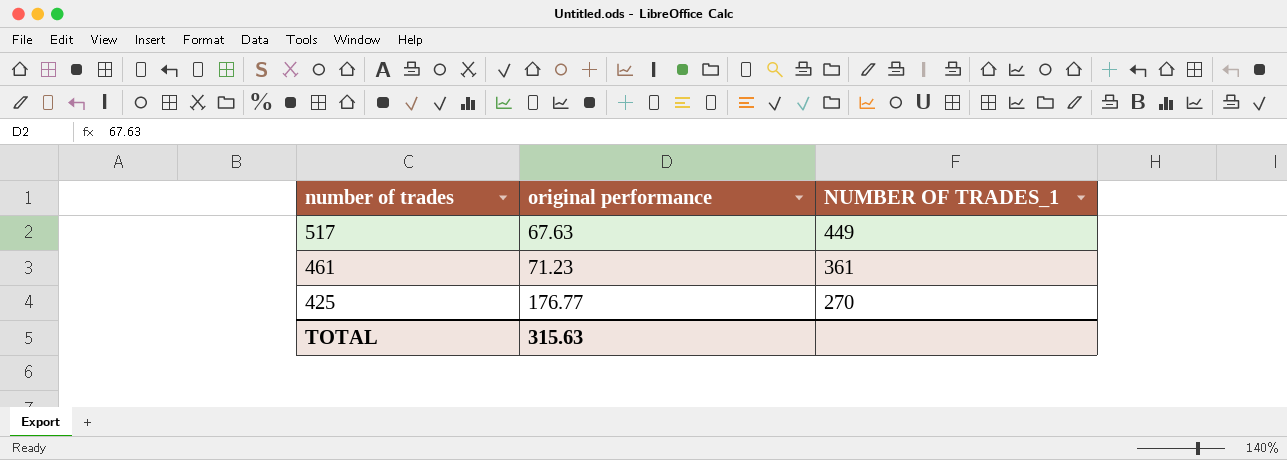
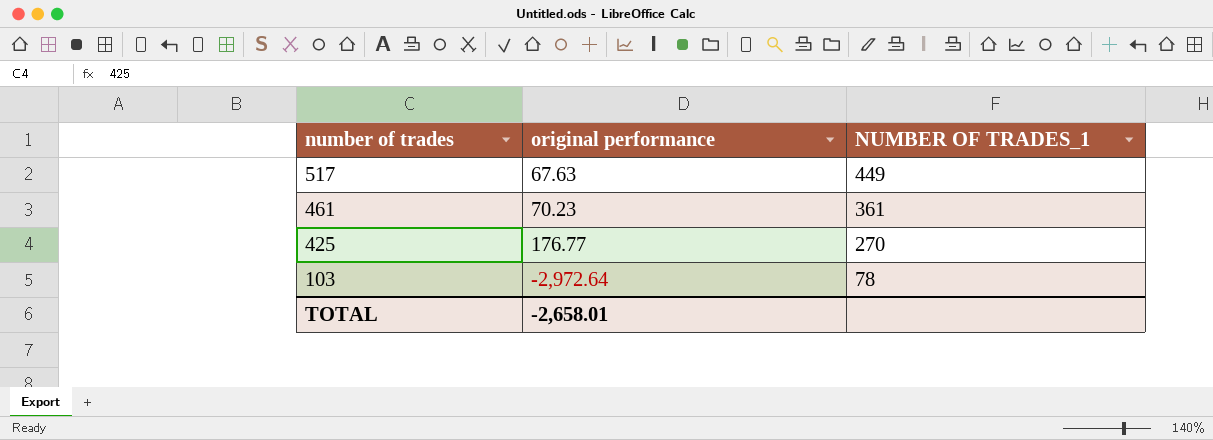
461 | original performance: 71.23 -> 70.23
row 103: none -> -2,972.64 | 78
TOTAL | original performance: 315.63 -> -2,658.01

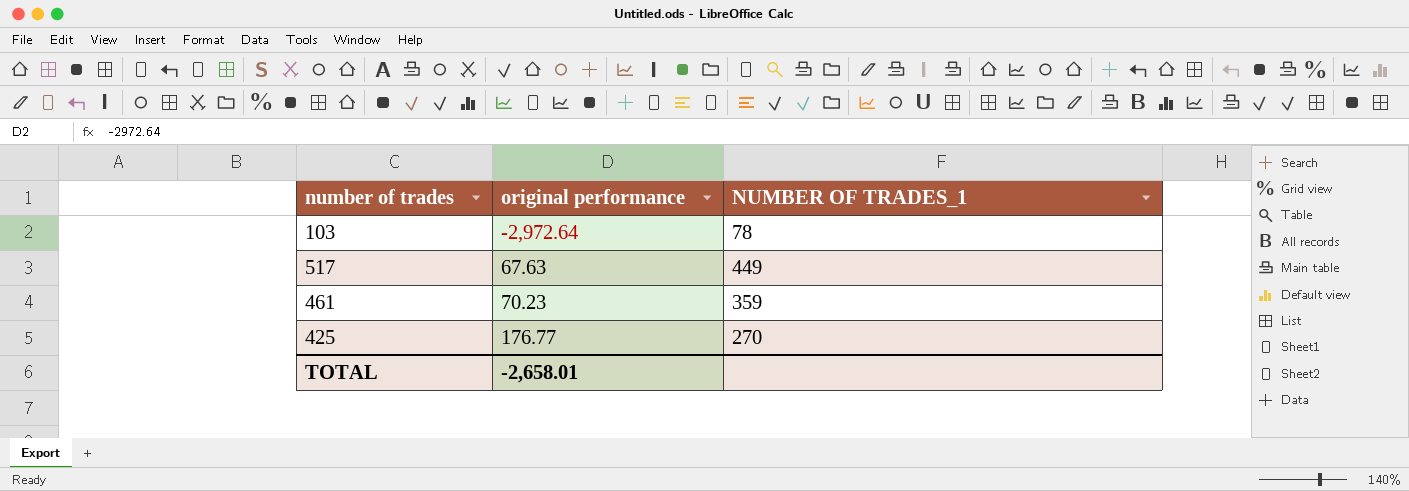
row order: number of trades descending -> original performance ascending
461 | NUMBER OF TRADES_1: 361 -> 359

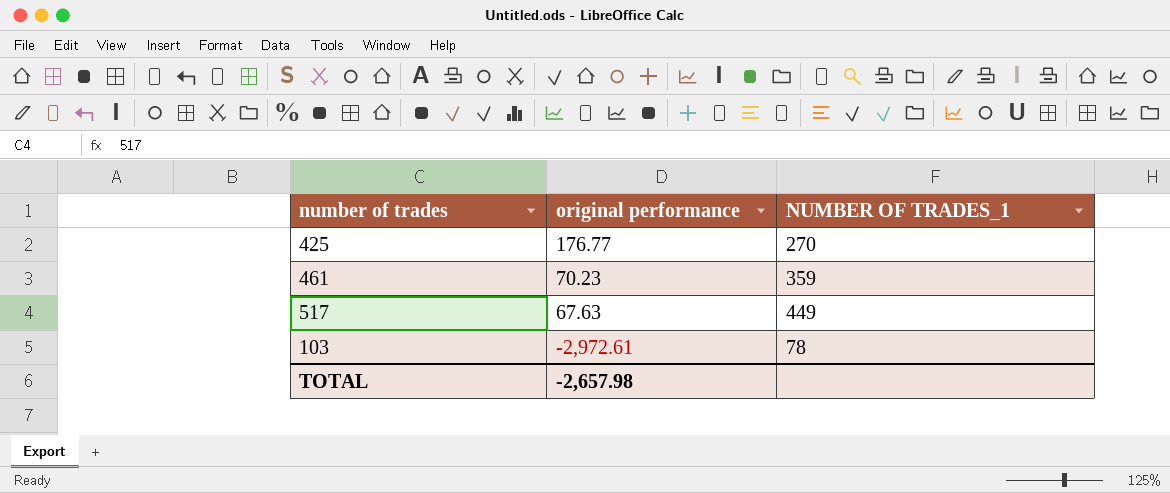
row order: original performance ascending -> original performance descending
103 | original performance: -2,972.64 -> -2,972.61
TOTAL | original performance: -2,658.01 -> -2,657.98

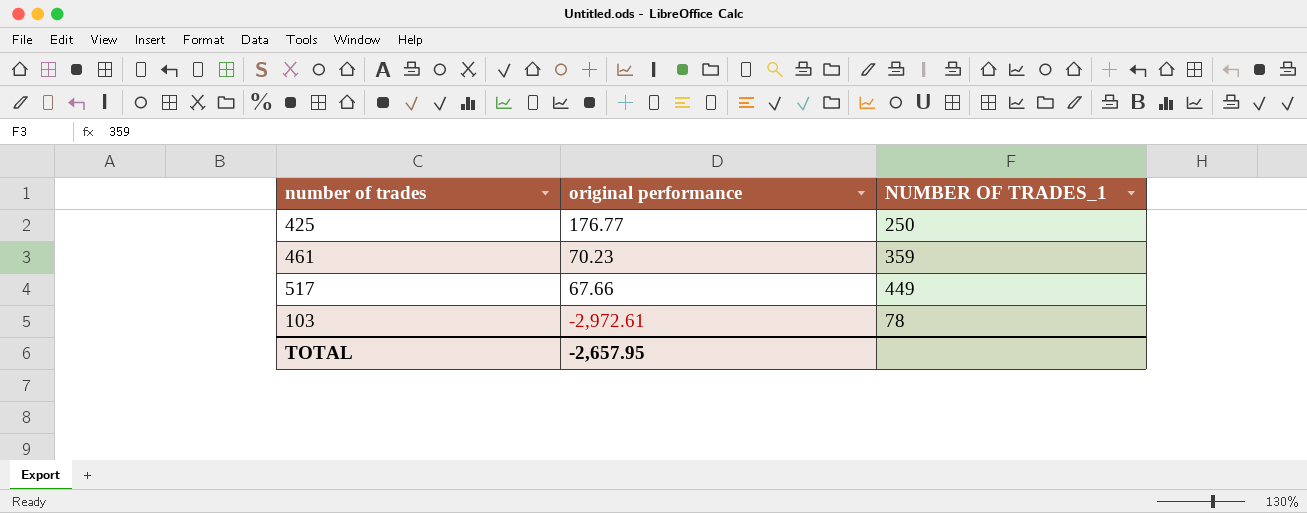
425 | NUMBER OF TRADES_1: 270 -> 250
517 | original performance: 67.63 -> 67.66
TOTAL | original performance: -2,657.98 -> -2,657.95

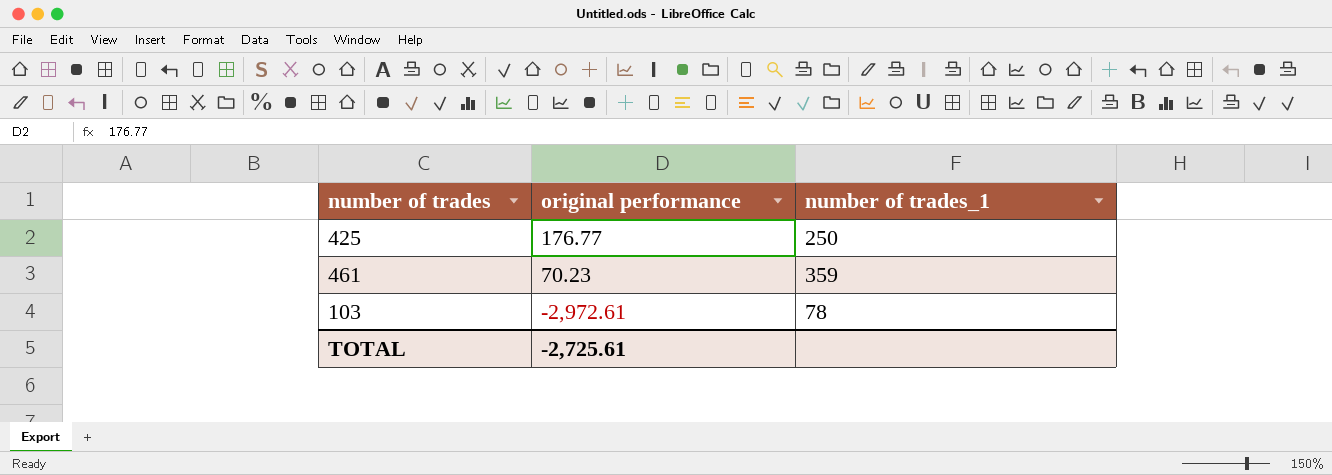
column name: NUMBER OF TRADES_1 -> number of trades_1
row 517: 67.66 | 449 -> none
TOTAL | original performance: -2,657.95 -> -2,725.61

